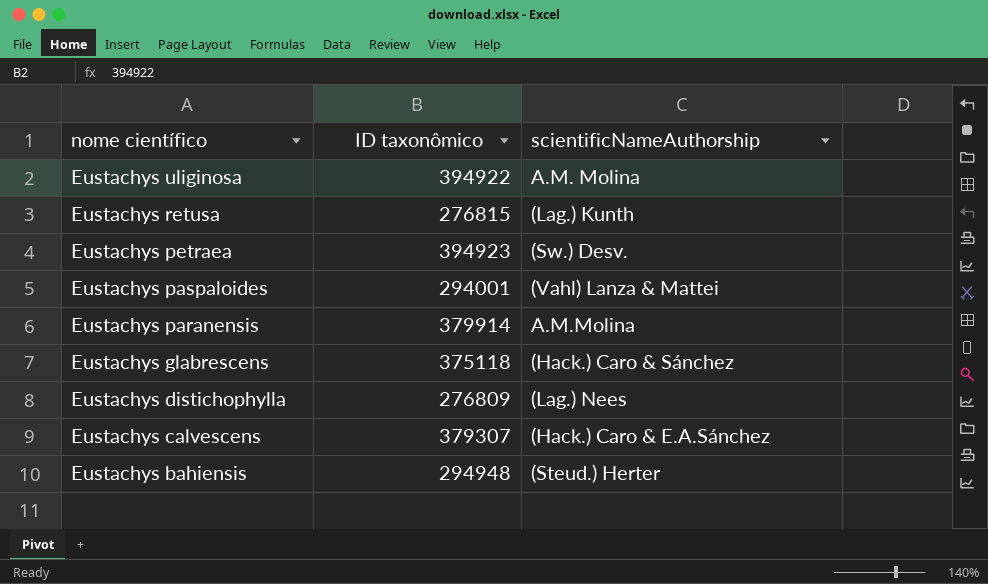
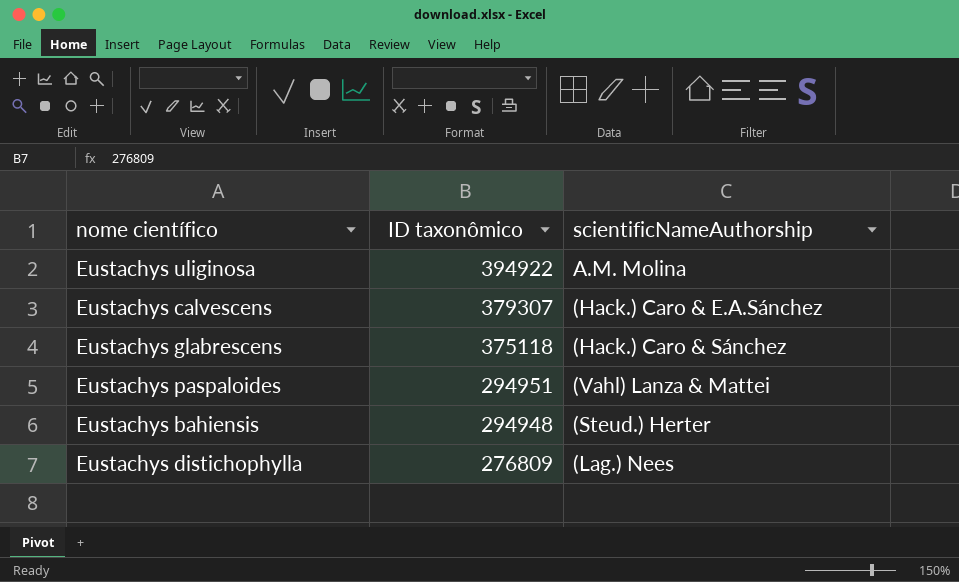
row order: nome científico descending -> ID taxonômico descending
row Eustachys retusa: 276815 | (Lag.) Kunth -> none
row Eustachys petraea: 394923 | (Sw.) Desv. -> none
row Eustachys paranensis: 379914 | A.M.Molina -> none
Eustachys paspaloides | ID taxonômico: 294001 -> 294951

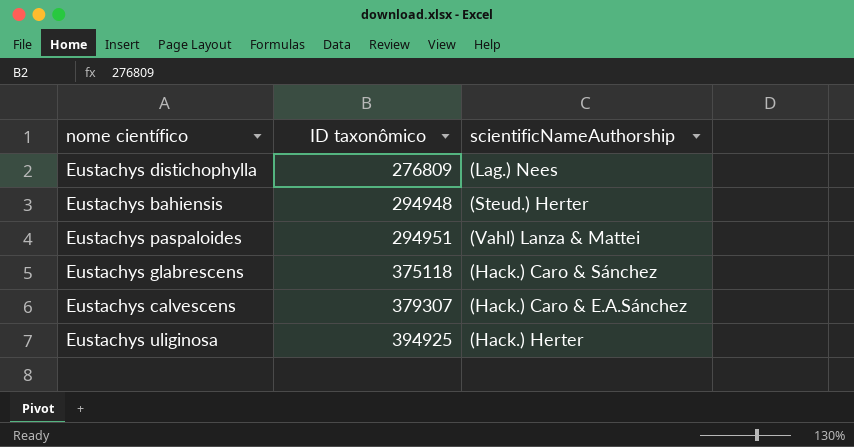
row order: ID taxonômico descending -> ID taxonômico ascending
Eustachys uliginosa | ID taxonômico: 394922 -> 394925
Eustachys uliginosa | scientificNameAuthorship: A.M. Molina -> (Hack.) Herter

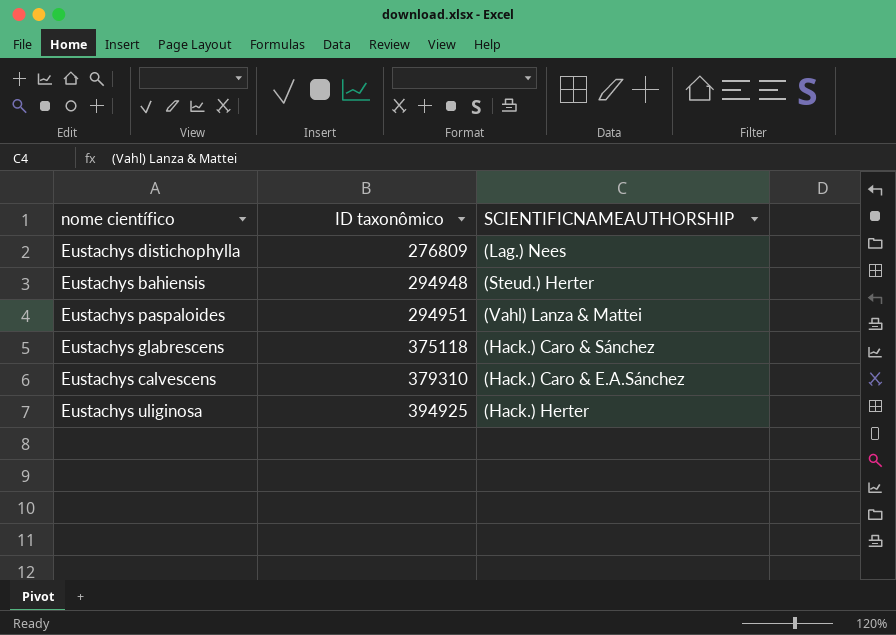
column name: scientificNameAuthorship -> SCIENTIFICNAMEAUTHORSHIP
Eustachys calvescens | ID taxonômico: 379307 -> 379310

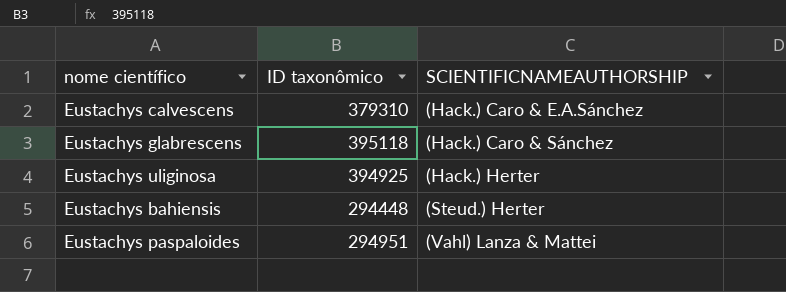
row order: ID taxonômico ascending -> SCIENTIFICNAMEAUTHORSHIP ascending
row Eustachys distichophylla: 276809 | (Lag.) Nees -> none
Eustachys glabrescens | ID taxonômico: 375118 -> 395118
Eustachys bahiensis | ID taxonômico: 294948 -> 294448

